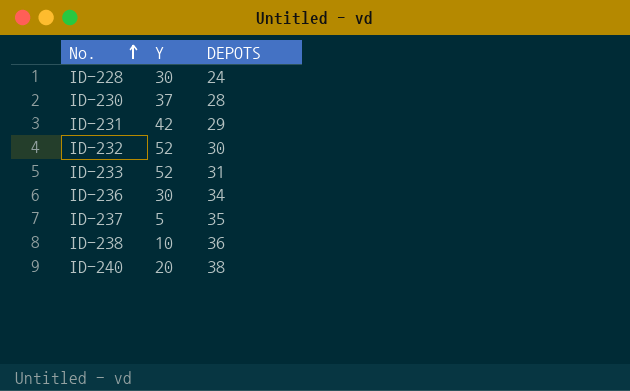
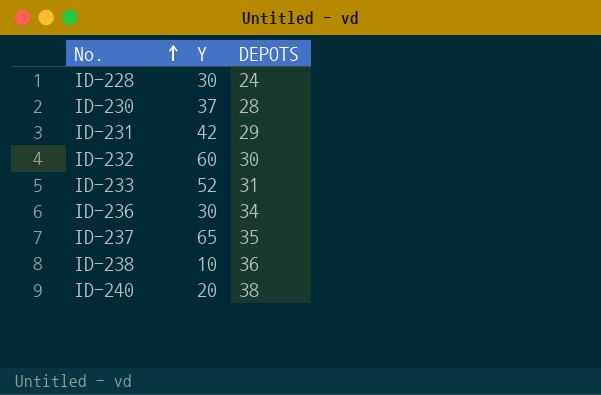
ID-232 | Y: 52 -> 60
ID-237 | Y: 5 -> 65

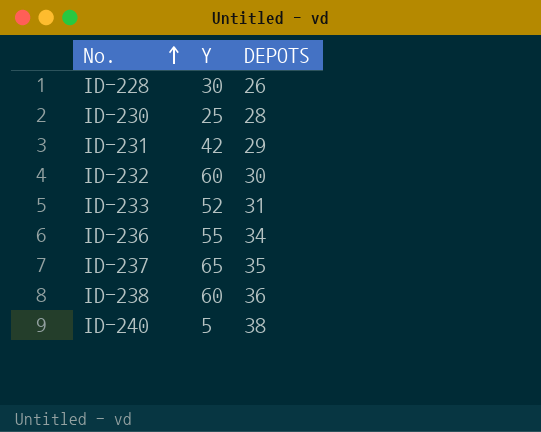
ID-228 | DEPOTS: 24 -> 26
ID-230 | Y: 37 -> 25
ID-236 | Y: 30 -> 55
ID-238 | Y: 10 -> 60
ID-240 | Y: 20 -> 5

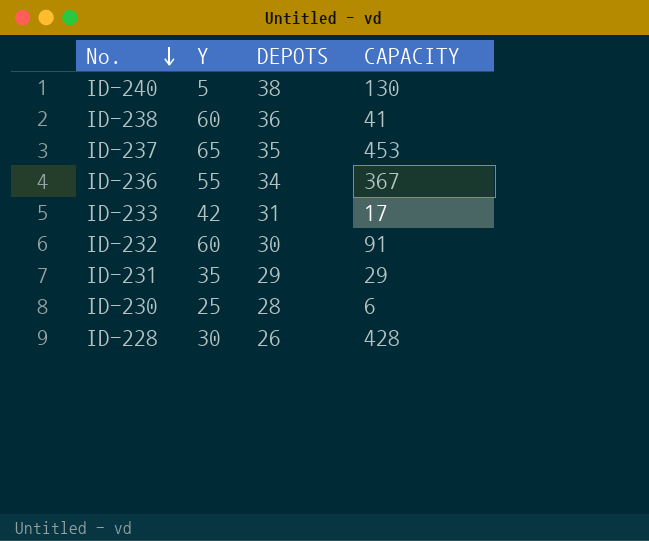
row order: No. ascending -> No. descending
column CAPACITY | position: none -> 4
ID-233 | Y: 52 -> 42
ID-231 | Y: 42 -> 35

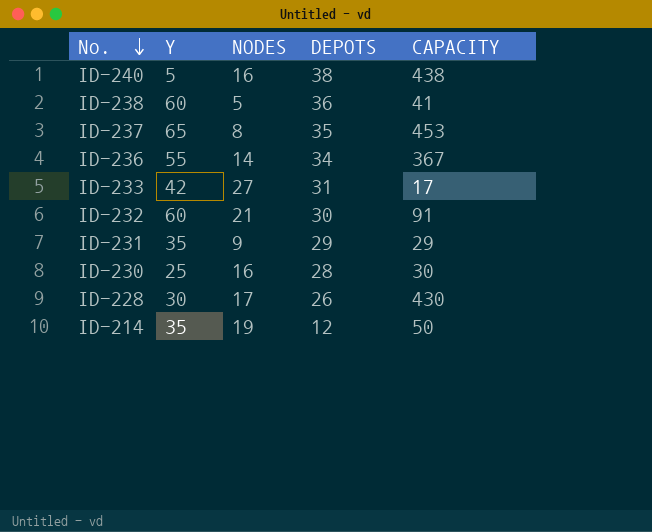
column NODES | position: none -> 3
ID-240 | CAPACITY: 130 -> 438
ID-230 | CAPACITY: 6 -> 30
ID-228 | CAPACITY: 428 -> 430
row ID-214: none -> 35 | 19 | 12 | 50

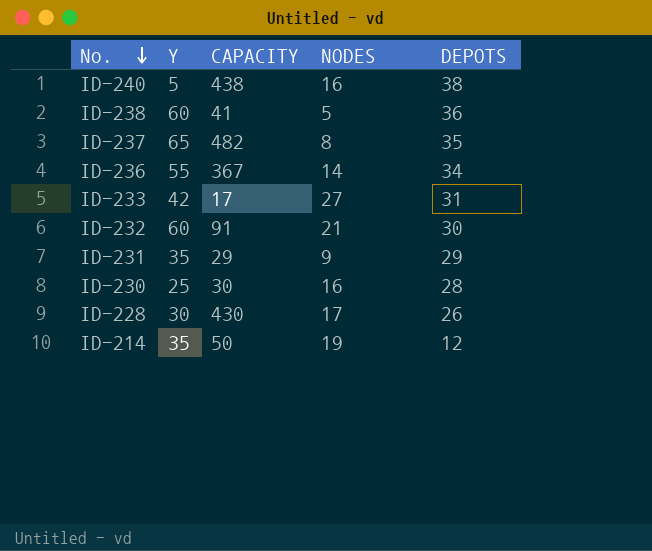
column CAPACITY | position: 5 -> 3
ID-237 | CAPACITY: 453 -> 482

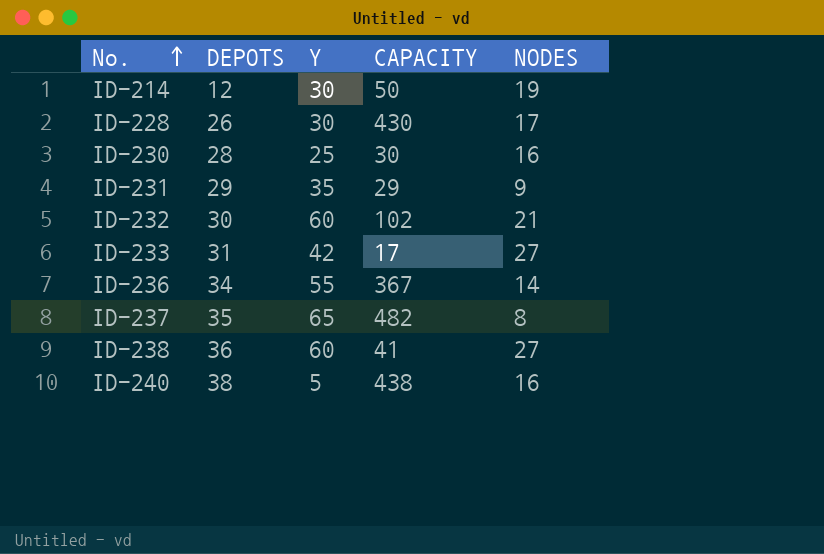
row order: No. descending -> No. ascending
column DEPOTS | position: 5 -> 2
ID-214 | Y: 35 -> 30
ID-232 | CAPACITY: 91 -> 102
ID-238 | NODES: 5 -> 27

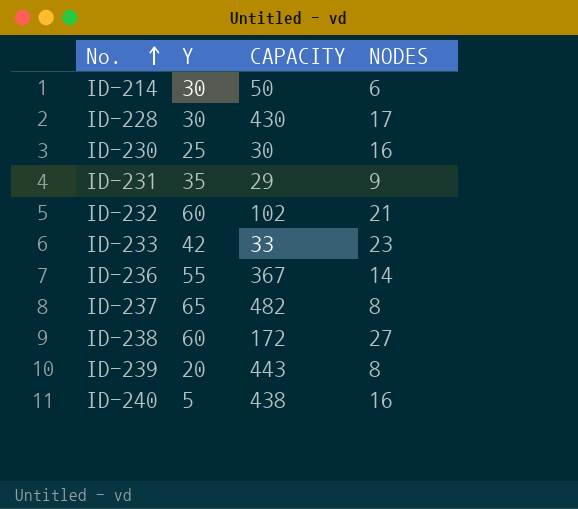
column DEPOTS | position: 2 -> none
ID-214 | NODES: 19 -> 6
ID-233 | CAPACITY: 17 -> 33
ID-233 | NODES: 27 -> 23
ID-238 | CAPACITY: 41 -> 172
row ID-239: none -> 20 | 443 | 8

